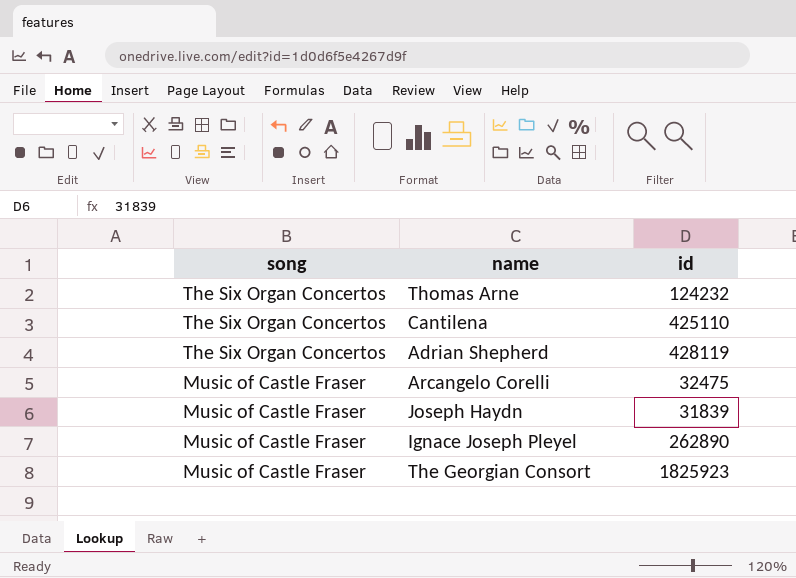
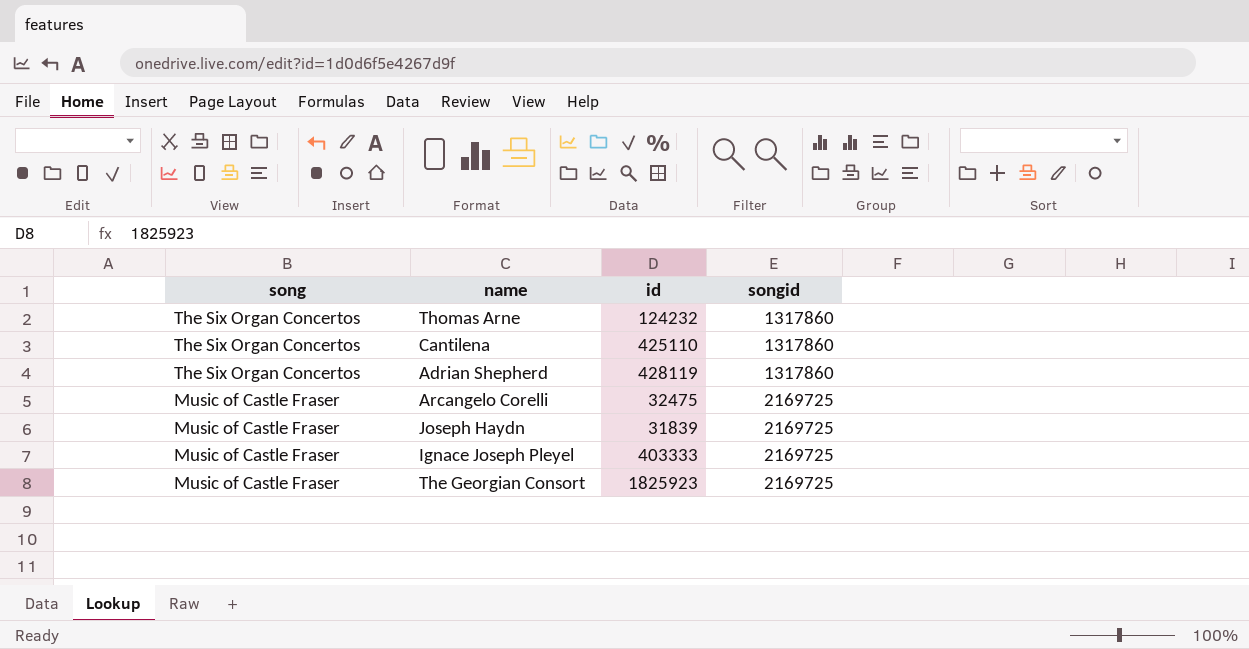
column songid | position: none -> 4
Ignace Joseph Pleyel | id: 262890 -> 403333

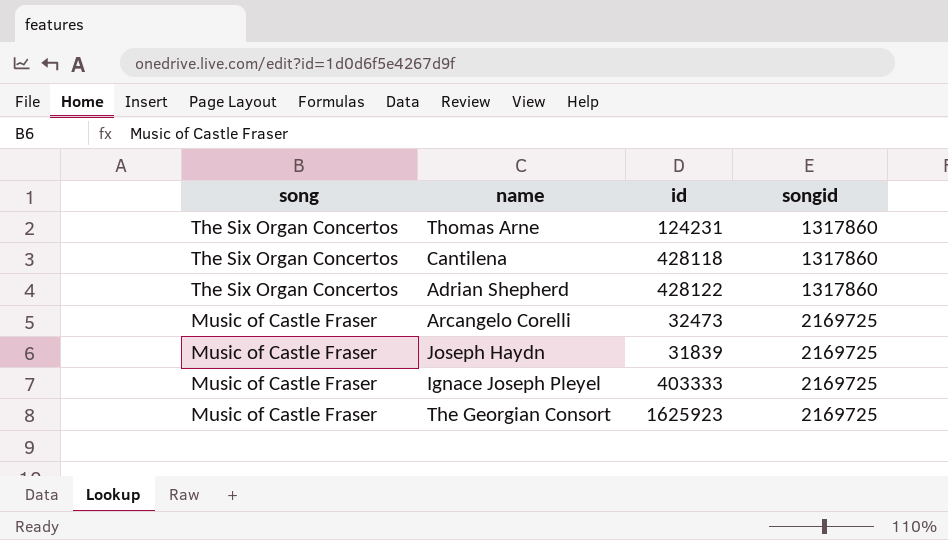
Thomas Arne | id: 124232 -> 124231
Cantilena | id: 425110 -> 428118
Adrian Shepherd | id: 428119 -> 428122
Arcangelo Corelli | id: 32475 -> 32473
The Georgian Consort | id: 1825923 -> 1625923

